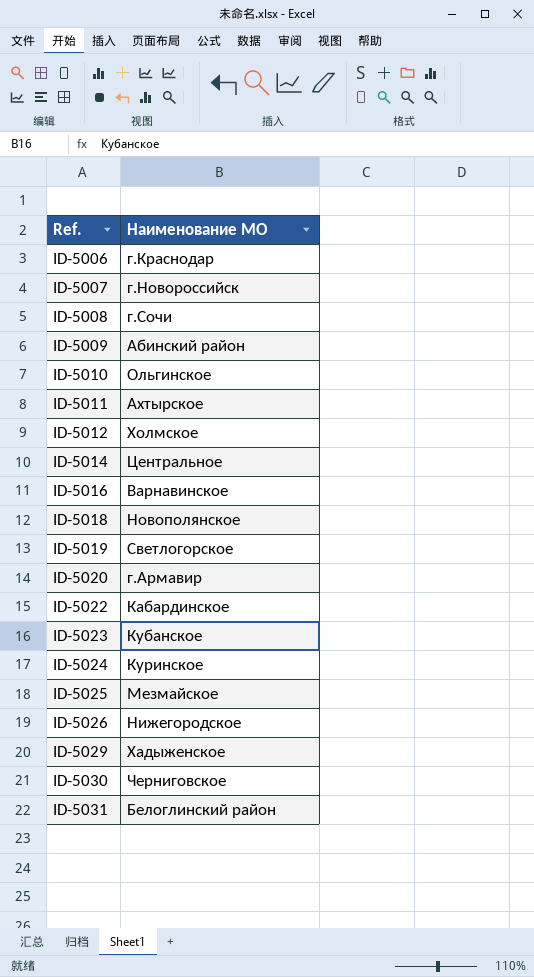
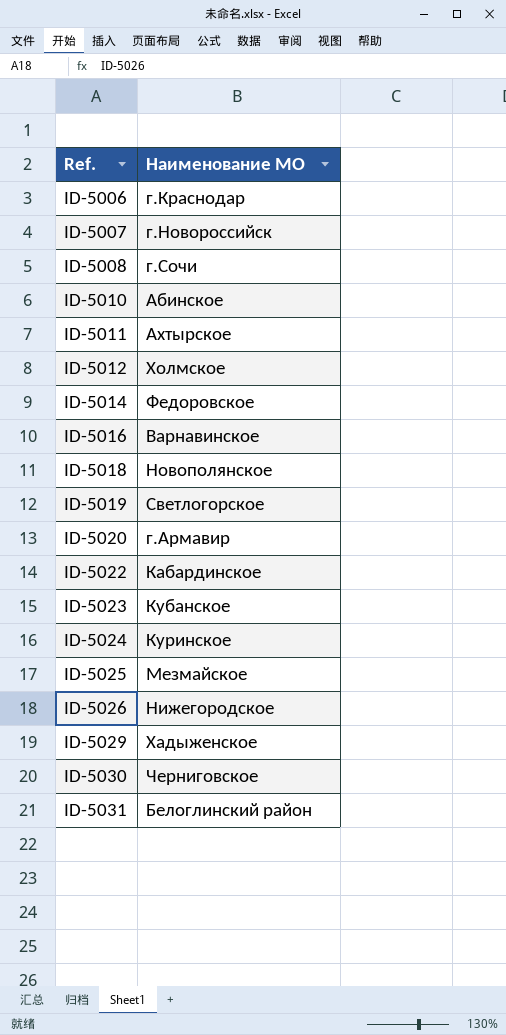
row ID-5009: Абинский район -> none
ID-5010 | Наименование МО: Ольгинское -> Абинское
ID-5014 | Наименование МО: Центральное -> Федоровское

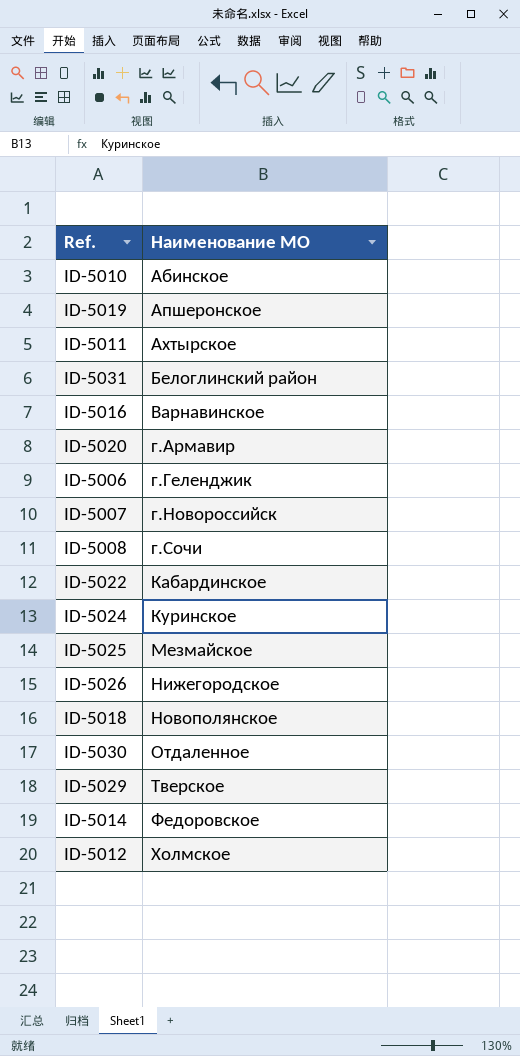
row order: Ref. ascending -> Наименование МО ascending
row ID-5023: Кубанское -> none
ID-5019 | Наименование МО: Светлогорское -> Апшеронское
ID-5006 | Наименование МО: г.Краснодар -> г.Геленджик
ID-5030 | Наименование МО: Черниговское -> Отдаленное
ID-5029 | Наименование МО: Хадыженское -> Тверское

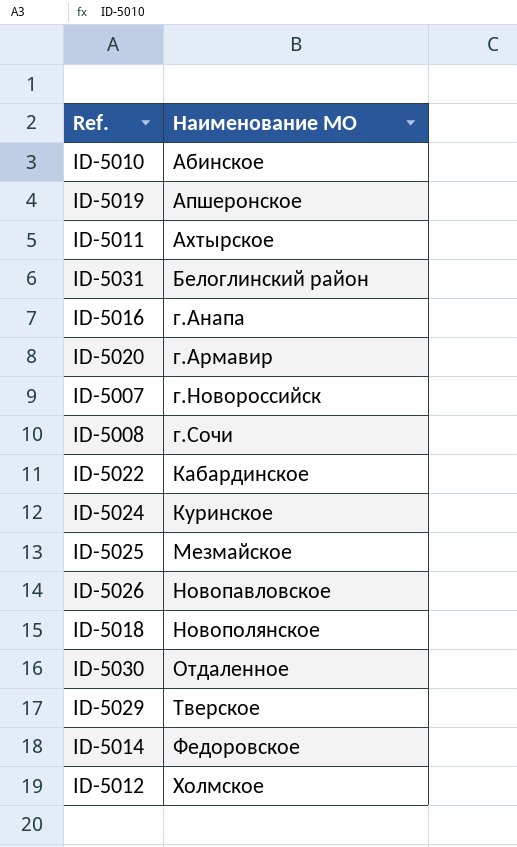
row ID-5006: г.Геленджик -> none
ID-5016 | Наименование МО: Варнавинское -> г.Анапа
ID-5026 | Наименование МО: Нижегородское -> Новопавловское

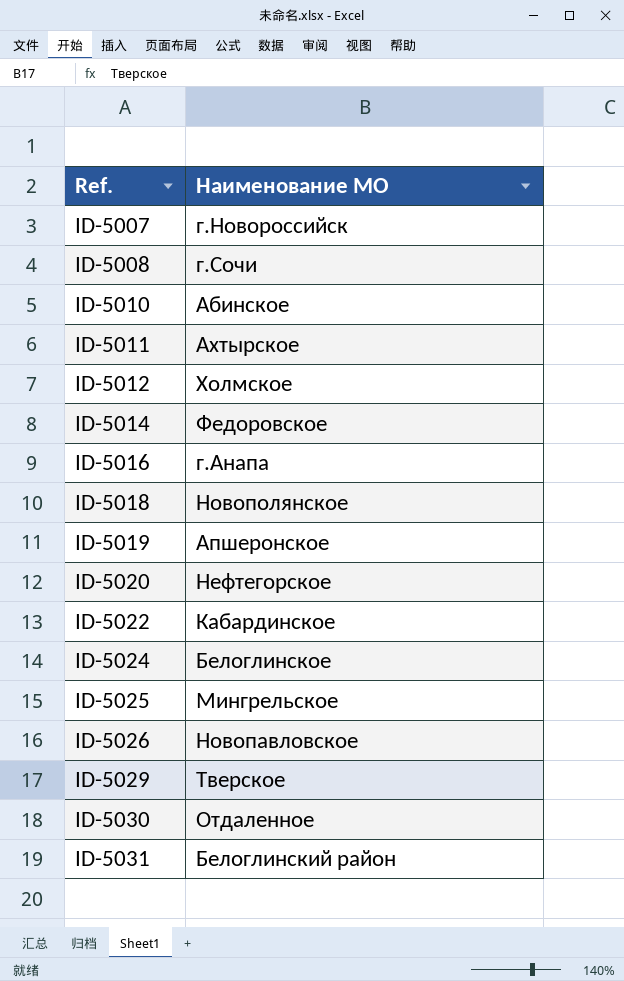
row order: Наименование МО ascending -> Ref. ascending
ID-5020 | Наименование МО: г.Армавир -> Нефтегорское
ID-5024 | Наименование МО: Куринское -> Белоглинское
ID-5025 | Наименование МО: Мезмайское -> Мингрельское

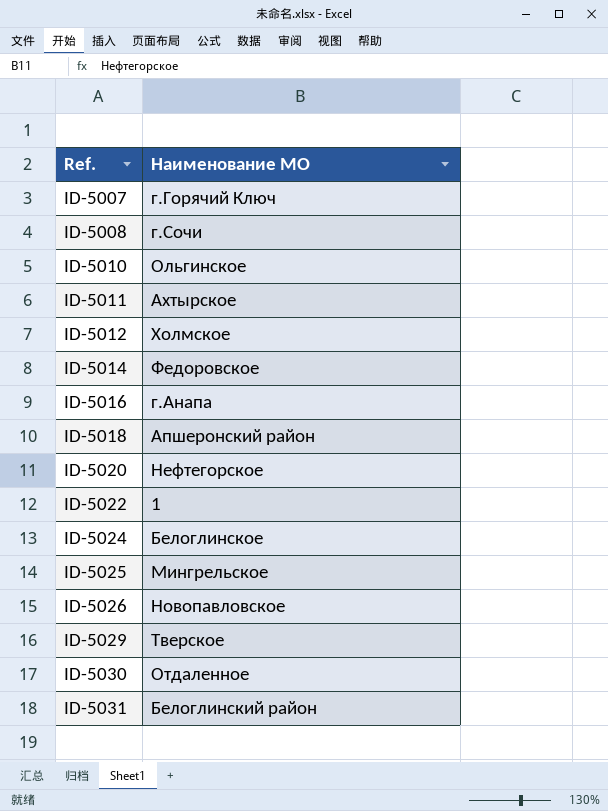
row ID-5019: Апшеронское -> none
ID-5007 | Наименование МО: г.Новороссийск -> г.Горячий Ключ
ID-5010 | Наименование МО: Абинское -> Ольгинское
ID-5018 | Наименование МО: Новополянское -> Апшеронский район
ID-5022 | Наименование МО: Кабардинское -> 1

